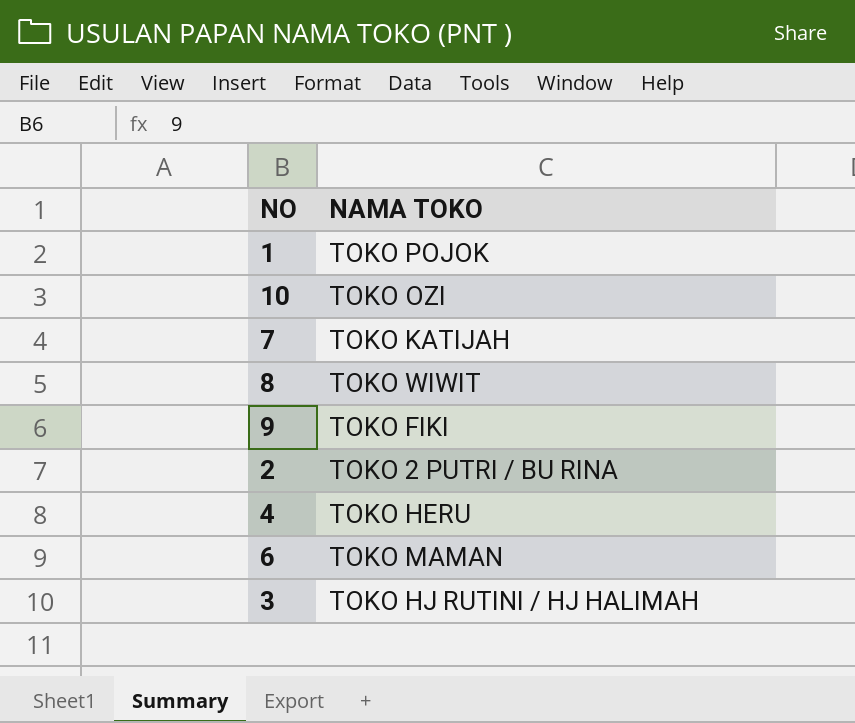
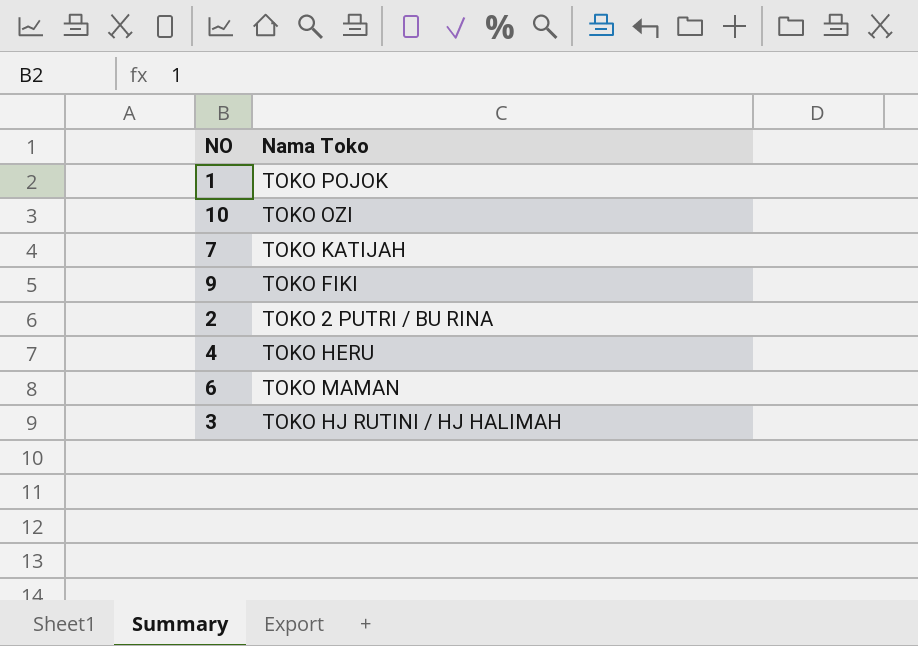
column name: NAMA TOKO -> Nama Toko
row 8: TOKO WIWIT -> none

